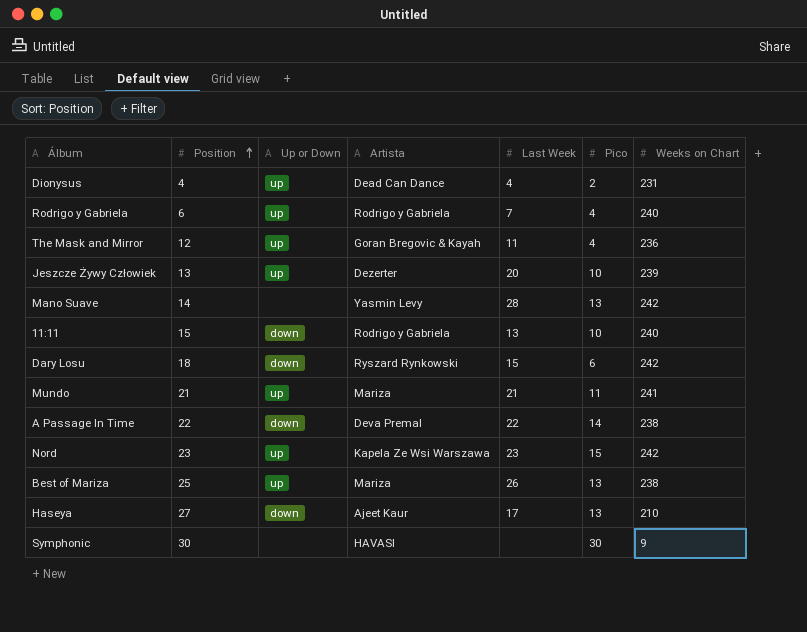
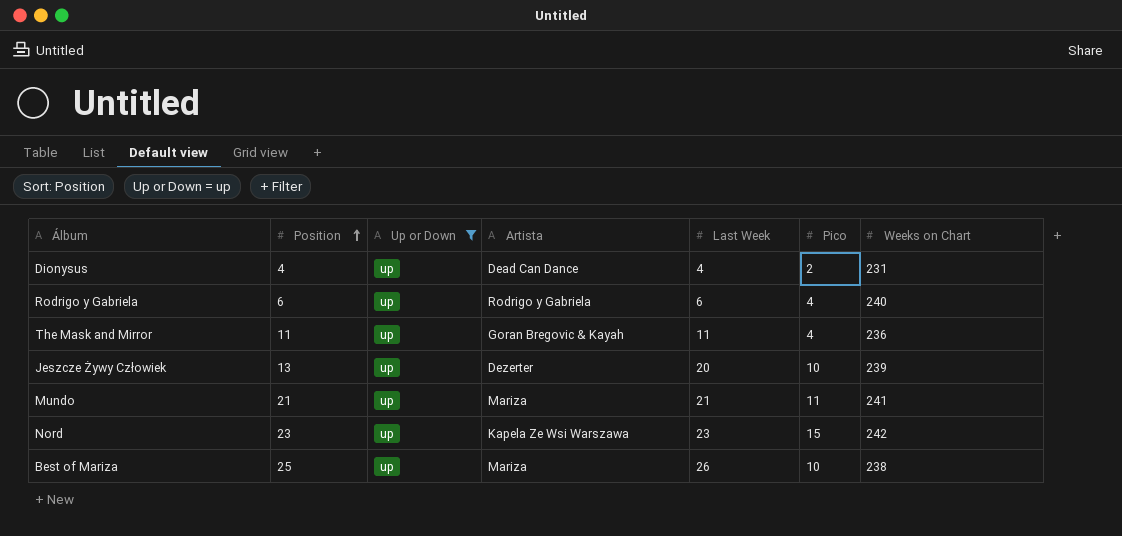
filter: none -> Up or Down = up
Rodrigo y Gabriela | Last Week: 7 -> 6
The Mask and Mirror | Position: 12 -> 11
Best of Mariza | Pico: 13 -> 10

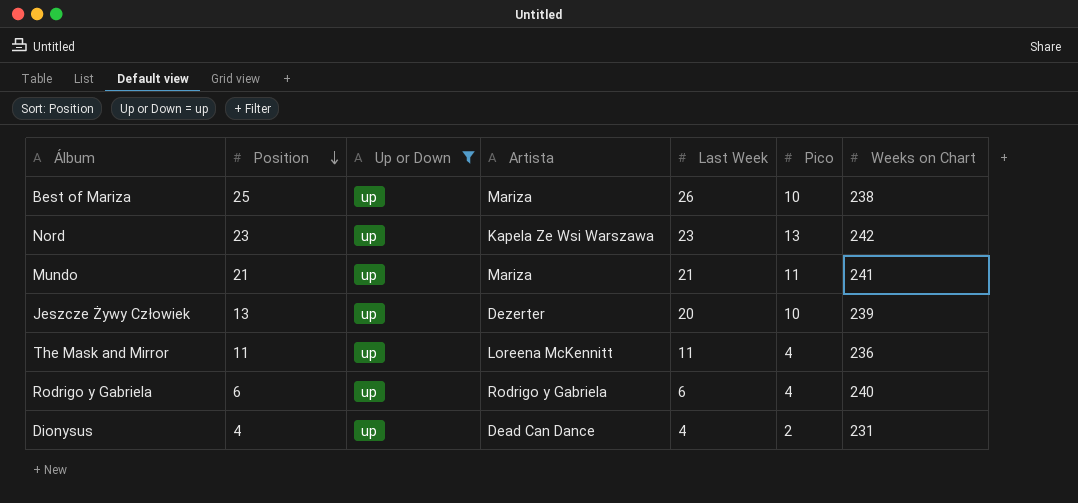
row order: Position ascending -> Position descending
Nord | Pico: 15 -> 13
The Mask and Mirror | Artista: Goran Bregovic & Kayah -> Loreena McKennitt

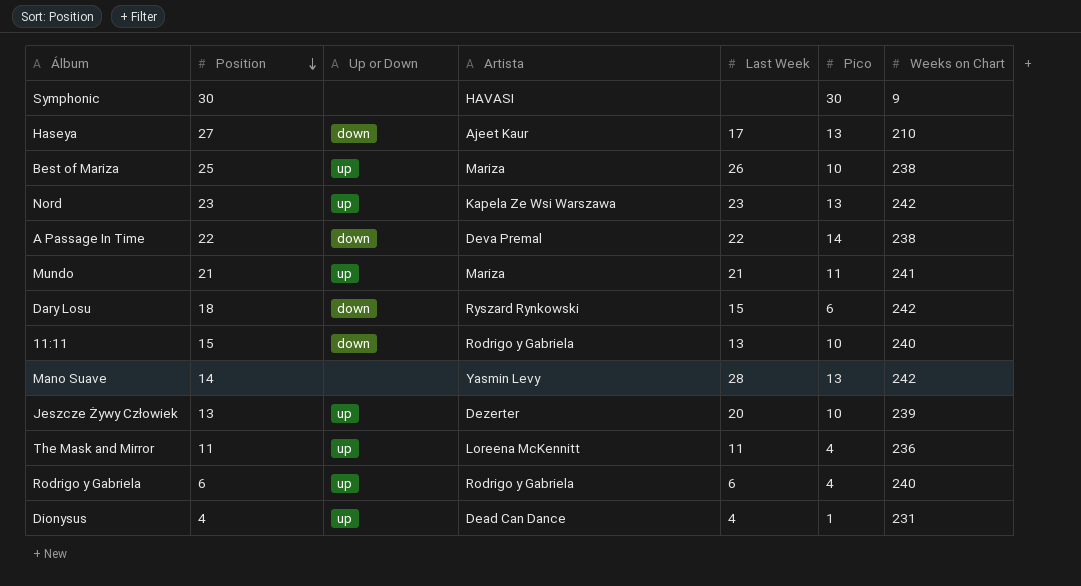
filter: Up or Down = up -> none
Dionysus | Pico: 2 -> 1

